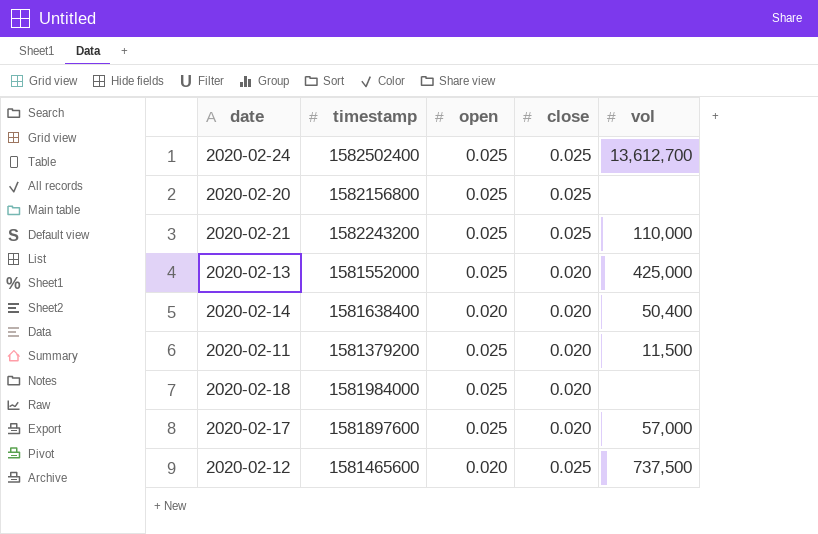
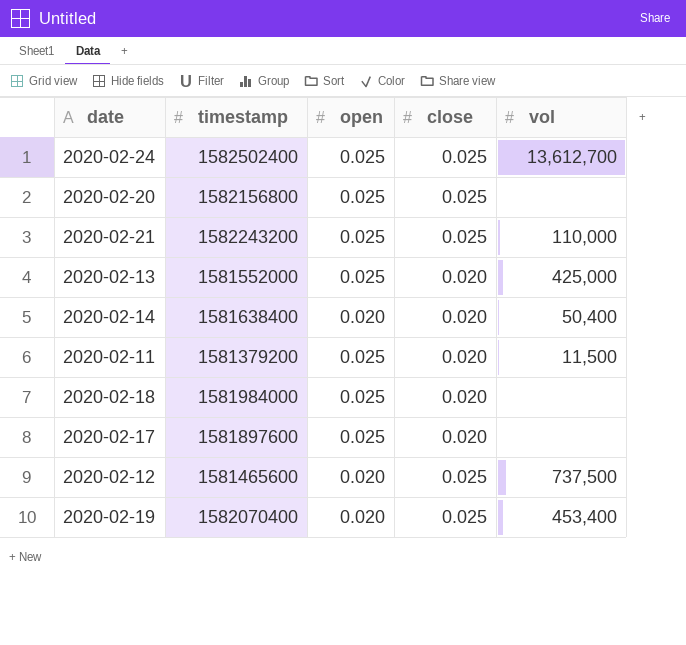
2020-02-17 | vol: 57,000 -> none
row 2020-02-19: none -> 1582070400 | 0.020 | 0.025 | 453,400

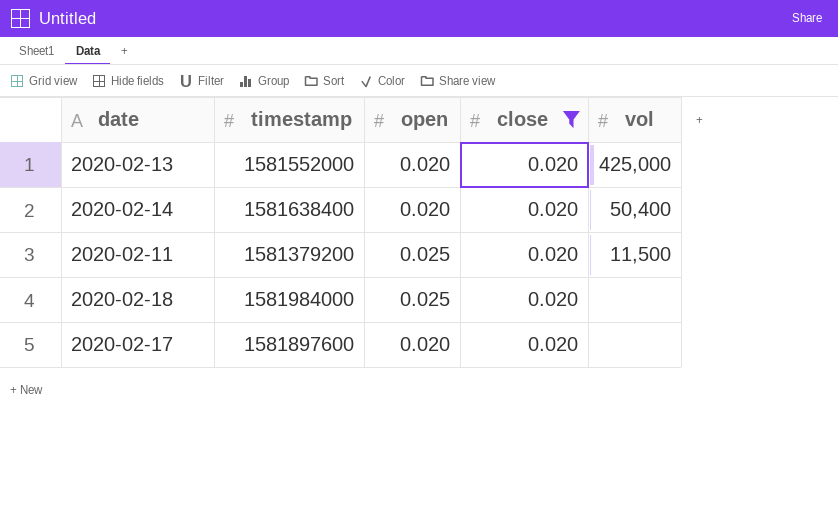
filter: none -> close = 0.020
2020-02-13 | open: 0.025 -> 0.020
2020-02-17 | open: 0.025 -> 0.020

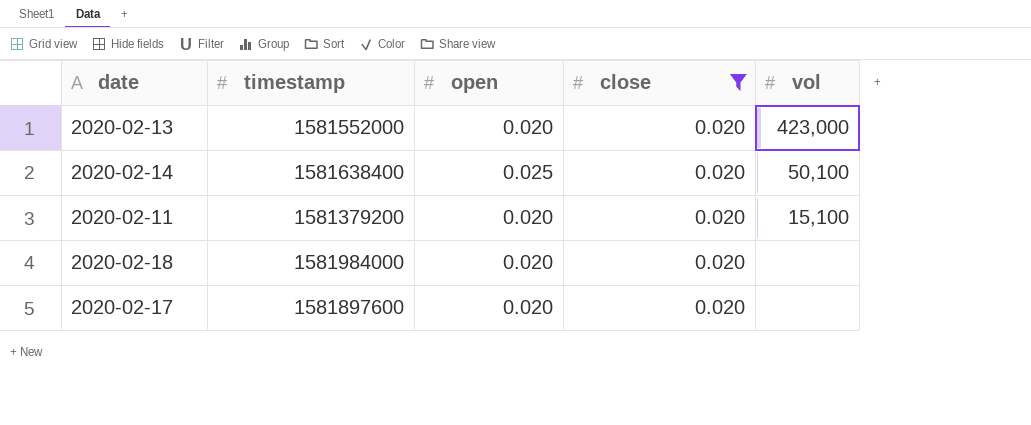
2020-02-13 | vol: 425,000 -> 423,000
2020-02-14 | open: 0.020 -> 0.025
2020-02-14 | vol: 50,400 -> 50,100
2020-02-11 | open: 0.025 -> 0.020
2020-02-11 | vol: 11,500 -> 15,100
2020-02-18 | open: 0.025 -> 0.020

